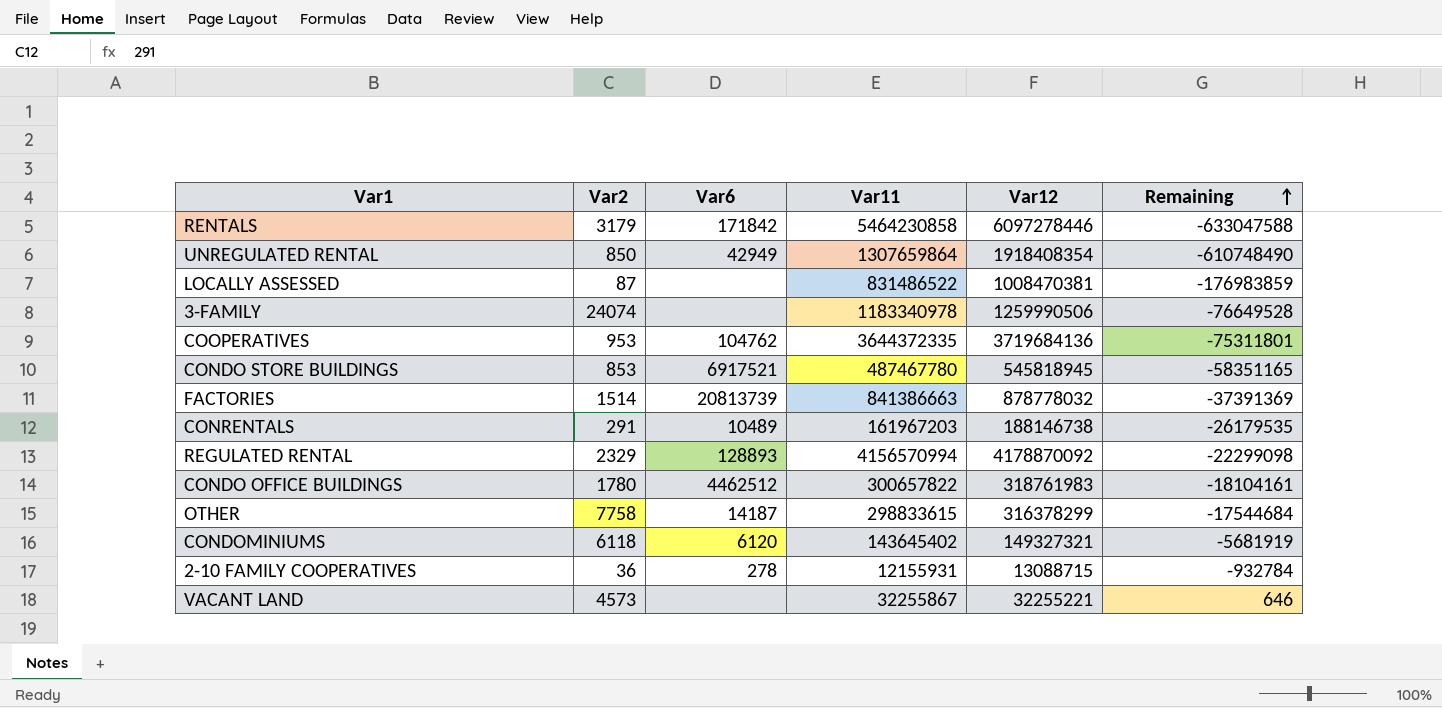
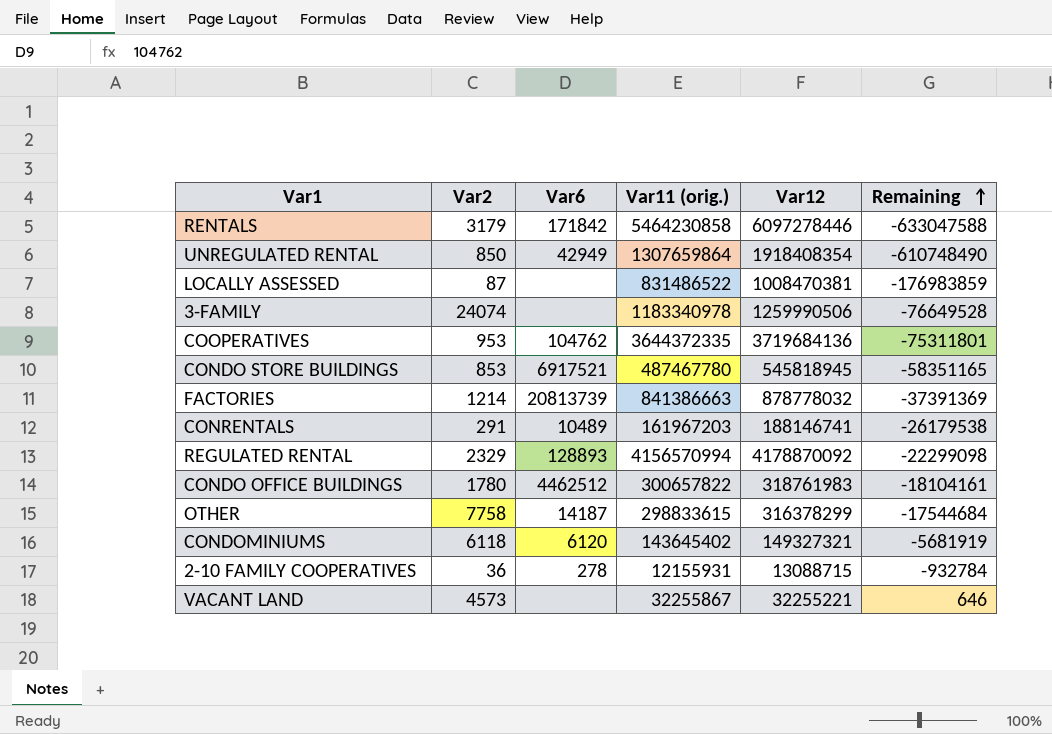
column name: Var11 -> Var11 (orig.)
FACTORIES | Var2: 1514 -> 1214
CONRENTALS | Var12: 188146738 -> 188146741
CONRENTALS | Remaining: -26179535 -> -26179538

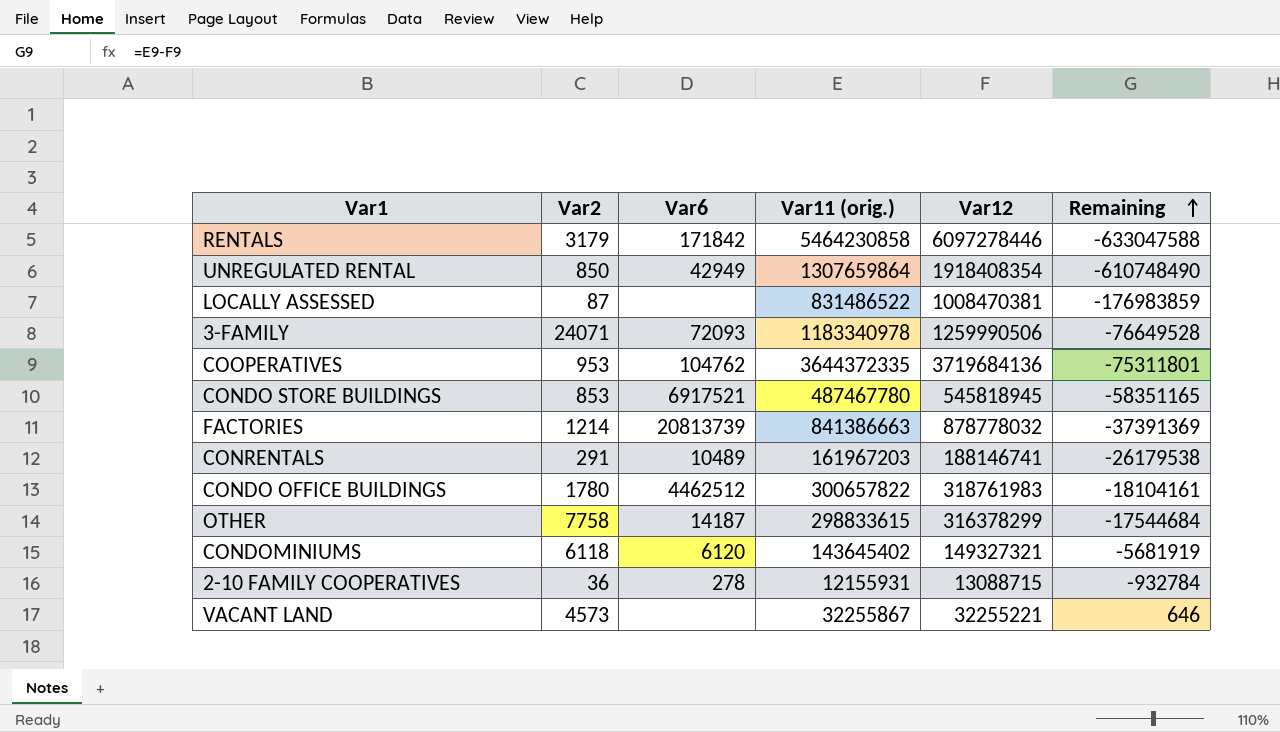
row REGULATED RENTAL: 2329 | 128893 | 4156570994 | 4178870092 | -22299098 -> none
3-FAMILY | Var2: 24074 -> 24071
3-FAMILY | Var6: none -> 72093

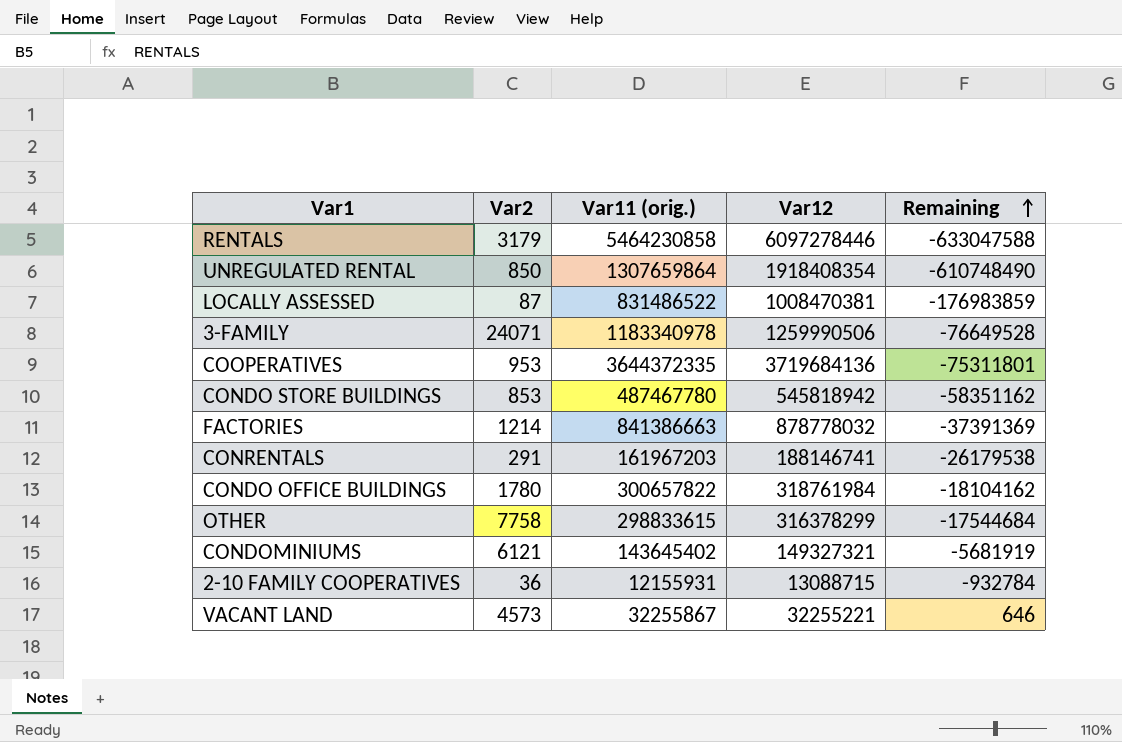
column Var6 | position: 3 -> none
CONDO STORE BUILDINGS | Var12: 545818945 -> 545818942
CONDO STORE BUILDINGS | Remaining: -58351165 -> -58351162
CONDO OFFICE BUILDINGS | Var12: 318761983 -> 318761984
CONDO OFFICE BUILDINGS | Remaining: -18104161 -> -18104162
CONDOMINIUMS | Var2: 6118 -> 6121

